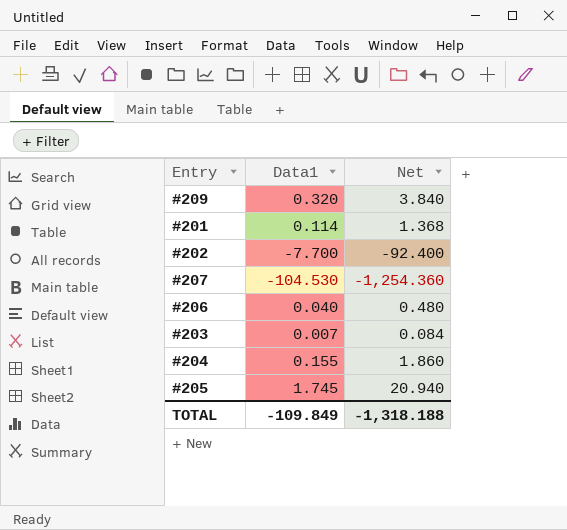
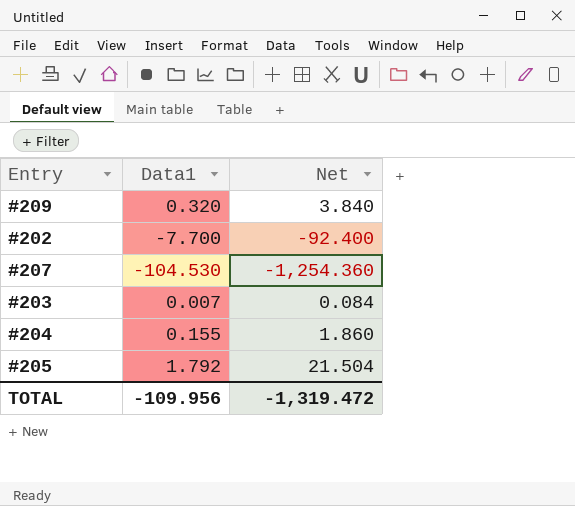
row #201: 0.114 | 1.368 -> none
row #206: 0.040 | 0.480 -> none
#205 | Data1: 1.745 -> 1.792
#205 | Net: 20.940 -> 21.504
TOTAL | Data1: -109.849 -> -109.956
TOTAL | Net: -1,318.188 -> -1,319.472

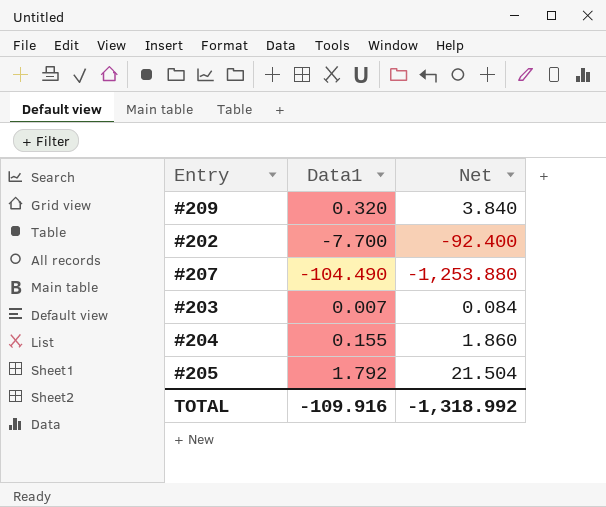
#207 | Data1: -104.530 -> -104.490
#207 | Net: -1,254.360 -> -1,253.880
TOTAL | Data1: -109.956 -> -109.916
TOTAL | Net: -1,319.472 -> -1,318.992

